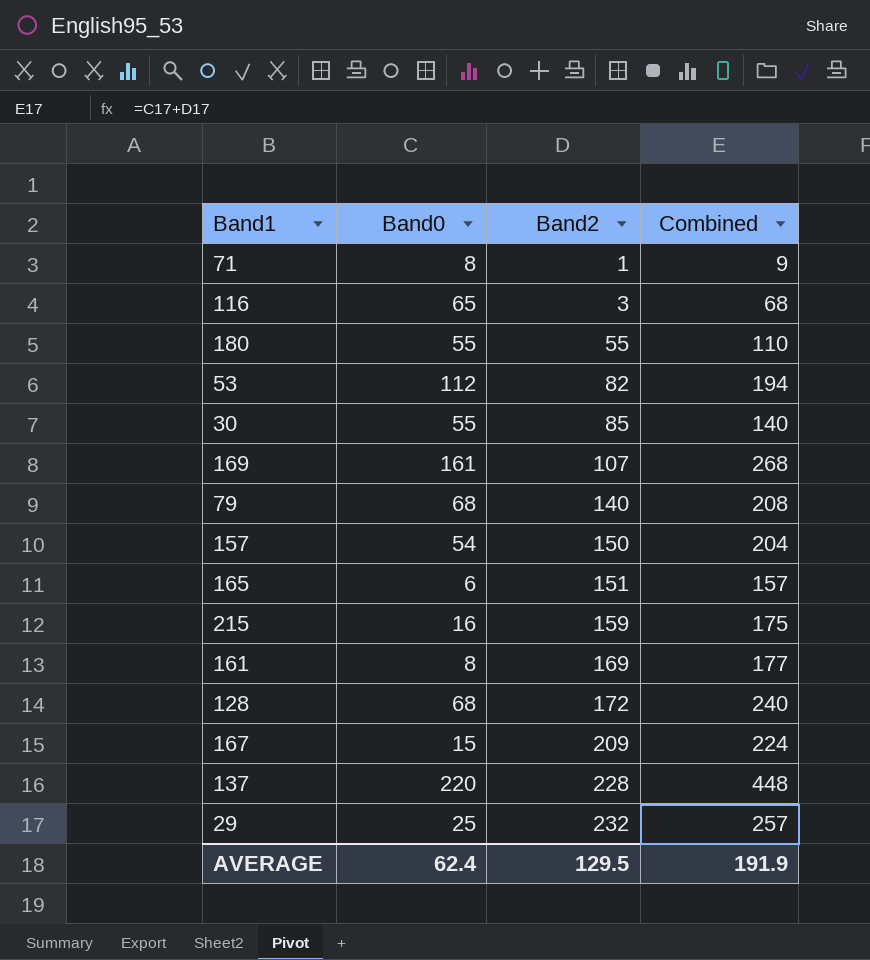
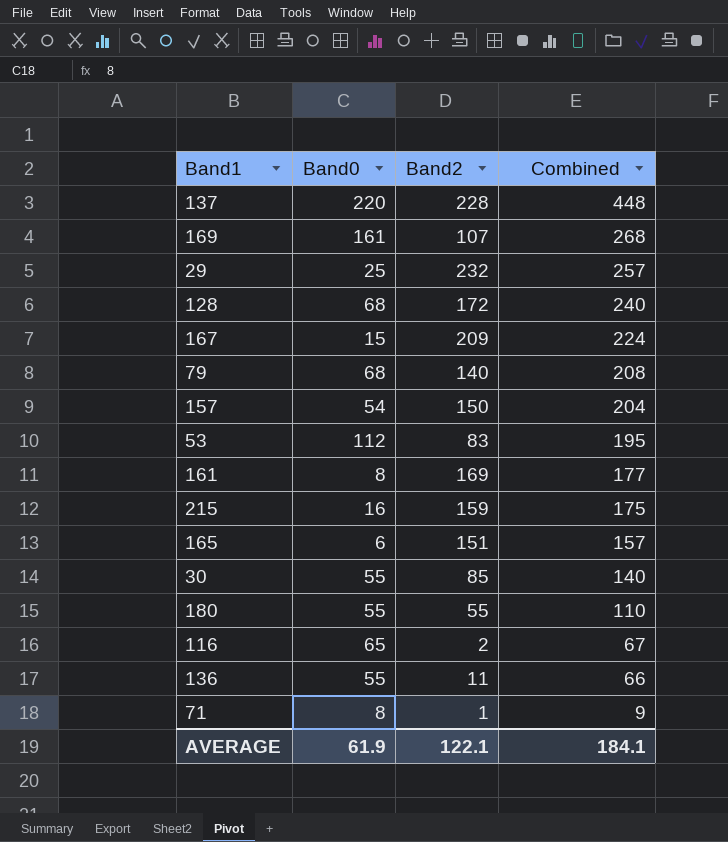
row order: Band2 ascending -> Combined descending
53 | Band2: 82 -> 83
53 | Combined: 194 -> 195
116 | Band2: 3 -> 2
116 | Combined: 68 -> 67
row 136: none -> 55 | 11 | 66
AVERAGE | Band0: 62.4 -> 61.9
AVERAGE | Band2: 129.5 -> 122.1
AVERAGE | Combined: 191.9 -> 184.1

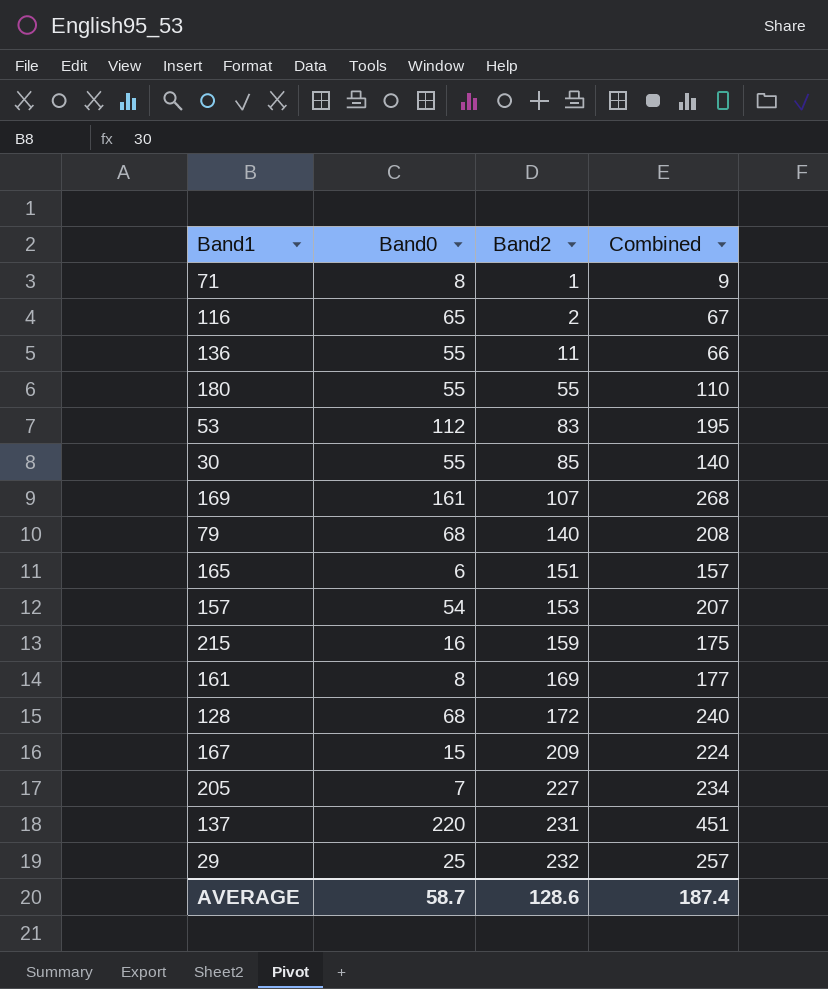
row order: Combined descending -> Band2 ascending
157 | Band2: 150 -> 153
157 | Combined: 204 -> 207
row 205: none -> 7 | 227 | 234
137 | Band2: 228 -> 231
137 | Combined: 448 -> 451
AVERAGE | Band0: 61.9 -> 58.7
AVERAGE | Band2: 122.1 -> 128.6
AVERAGE | Combined: 184.1 -> 187.4

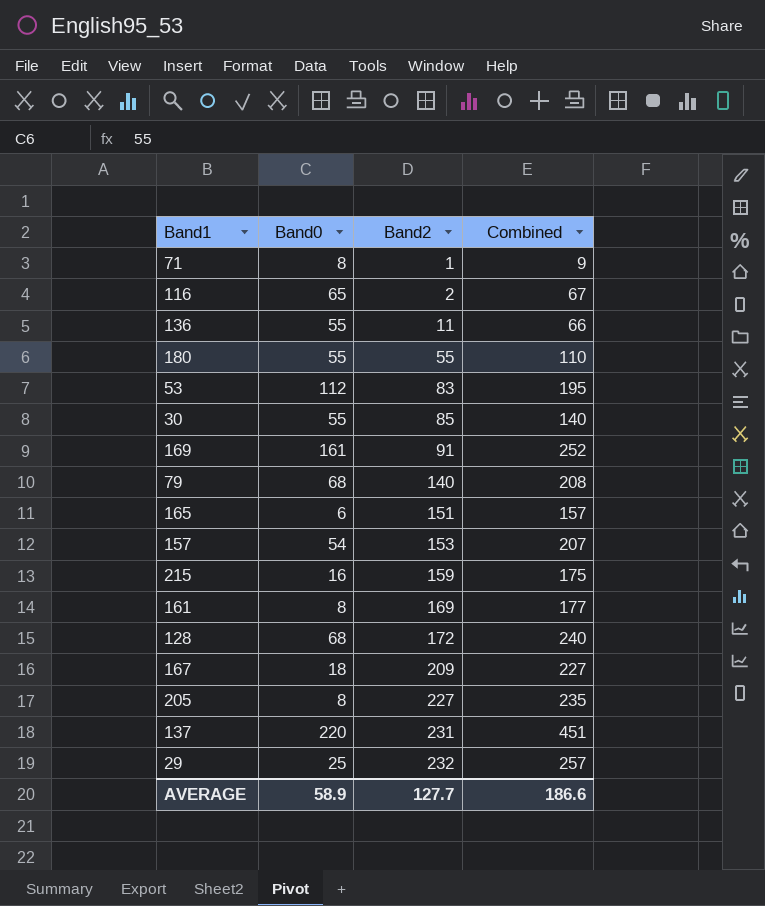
169 | Band2: 107 -> 91
169 | Combined: 268 -> 252
167 | Band0: 15 -> 18
167 | Combined: 224 -> 227
205 | Band0: 7 -> 8
205 | Combined: 234 -> 235
AVERAGE | Band0: 58.7 -> 58.9
AVERAGE | Band2: 128.6 -> 127.7
AVERAGE | Combined: 187.4 -> 186.6

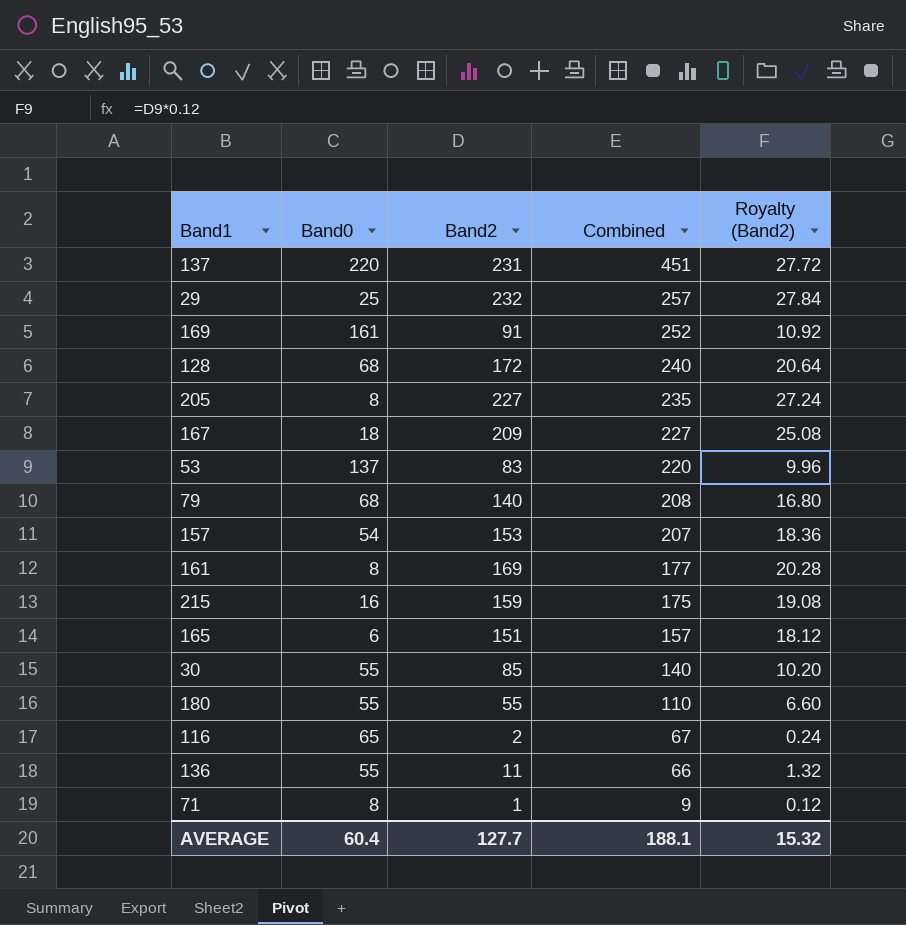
row order: Band2 ascending -> Combined descending
column Royalty (Band2) | formula: none -> [Band2] * 0.12
53 | Band0: 112 -> 137
53 | Combined: 195 -> 220
AVERAGE | Band0: 58.9 -> 60.4
AVERAGE | Combined: 186.6 -> 188.1

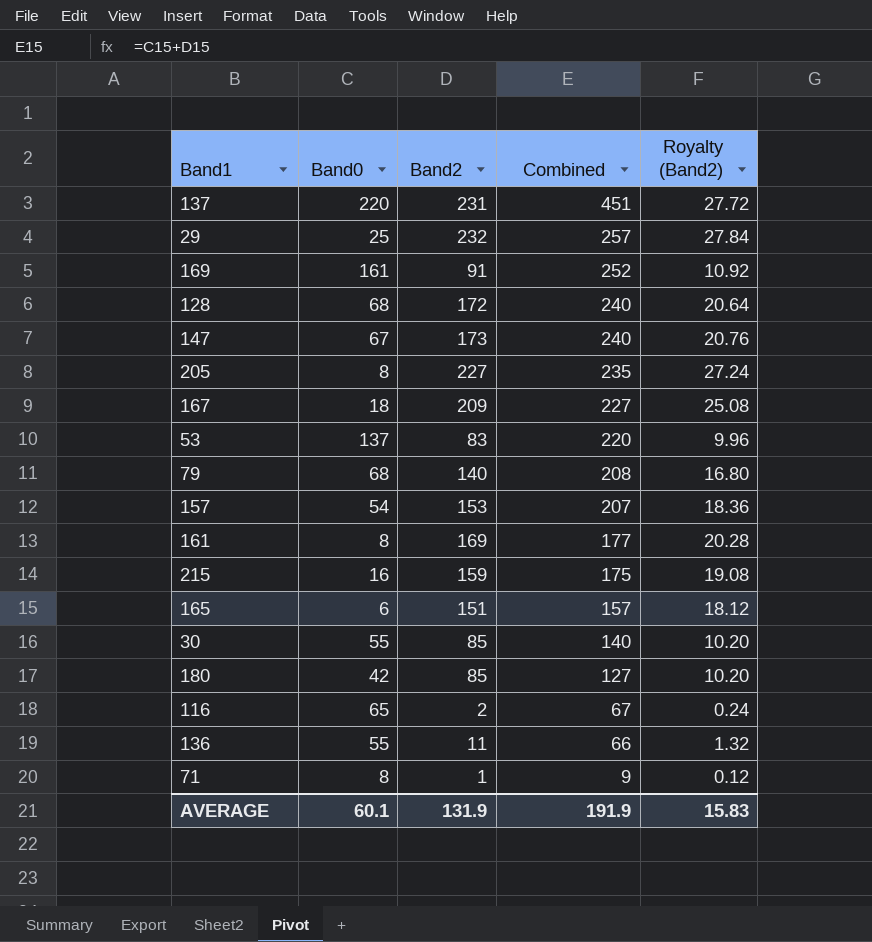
row 147: none -> 67 | 173 | 240 | 20.76
180 | Band0: 55 -> 42
180 | Band2: 55 -> 85
180 | Combined: 110 -> 127
180 | Royalty (Band2): 6.60 -> 10.20
AVERAGE | Band0: 60.4 -> 60.1
AVERAGE | Band2: 127.7 -> 131.9
AVERAGE | Combined: 188.1 -> 191.9
AVERAGE | Royalty (Band2): 15.32 -> 15.83

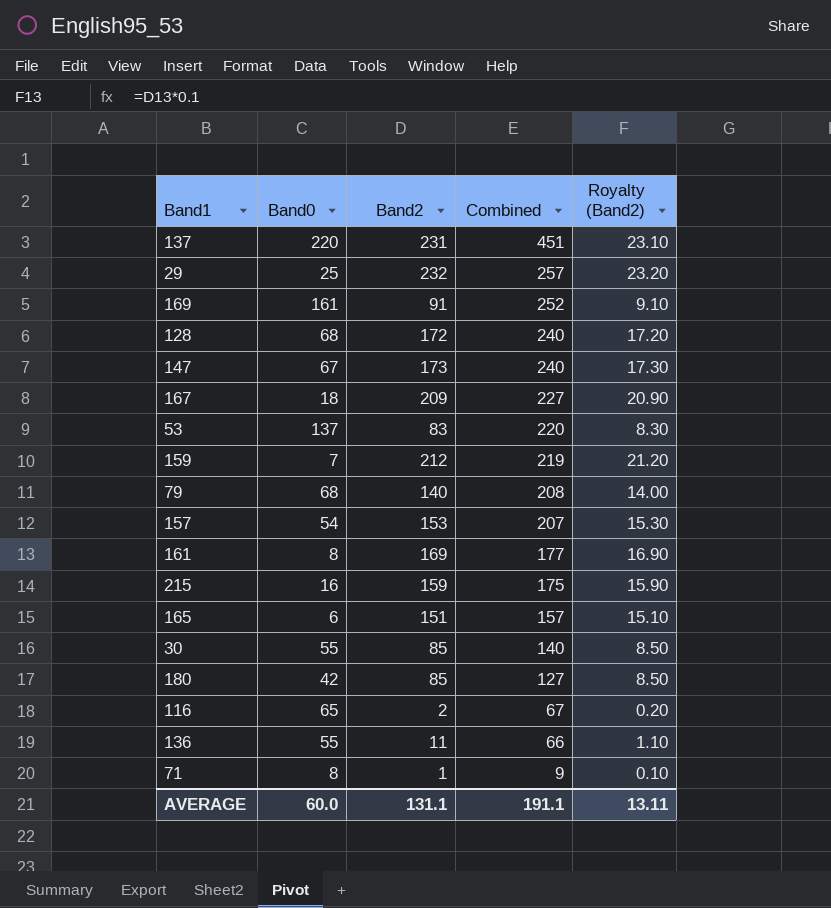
column Royalty (Band2) | formula: [Band2] * 0.12 -> [Band2] * 0.1
row 205: 8 | 227 | 235 | 27.24 -> none
row 159: none -> 7 | 212 | 219 | 21.20
AVERAGE | Band0: 60.1 -> 60.0
AVERAGE | Band2: 131.9 -> 131.1
AVERAGE | Combined: 191.9 -> 191.1
AVERAGE | Royalty (Band2): 15.83 -> 13.11

